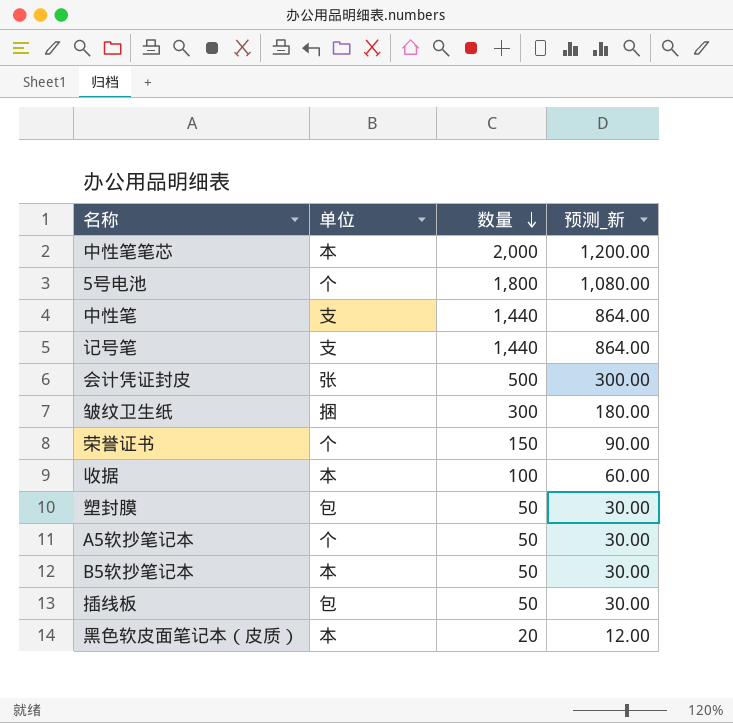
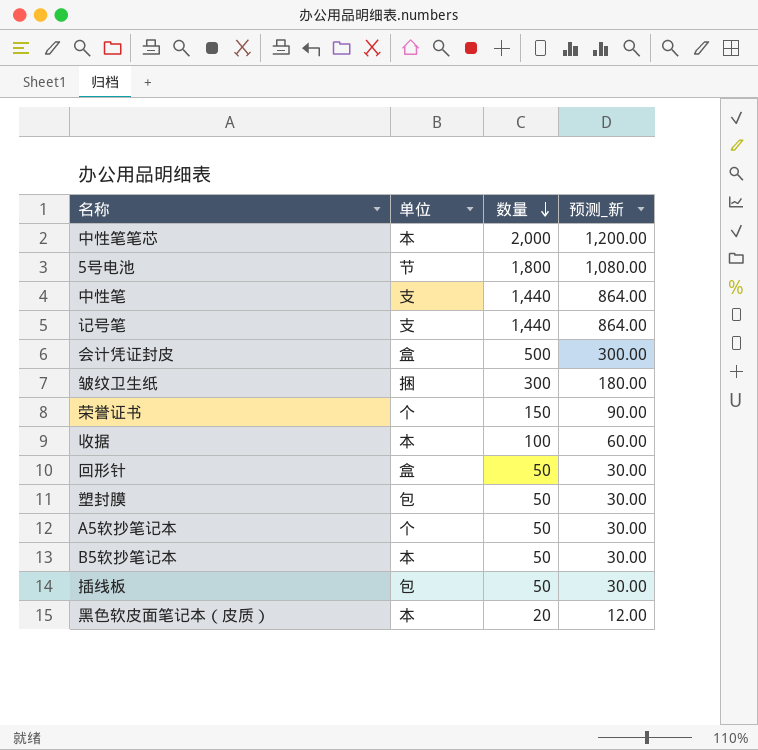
5号电池 | 单位: 个 -> 节
会计凭证封皮 | 单位: 张 -> 盒
row 回形针: none -> 盒 | 50 | 30.00

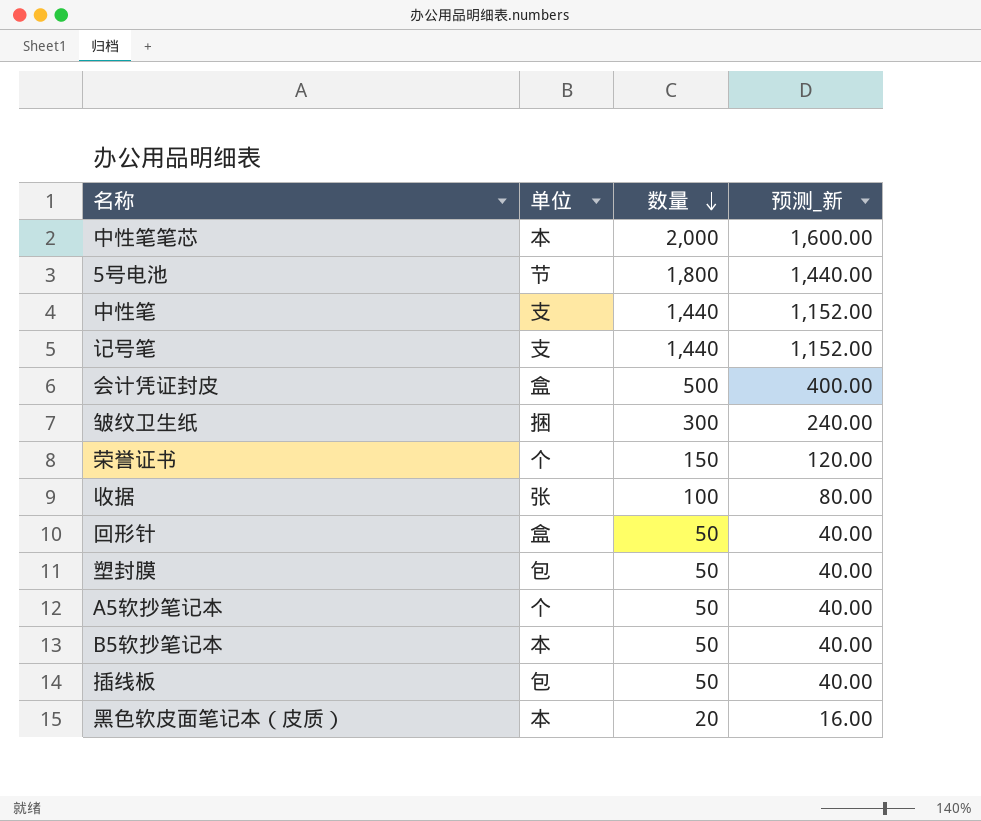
column 预测_新 | formula: [数量] * 0.6 -> [数量] * 0.8
收据 | 单位: 本 -> 张

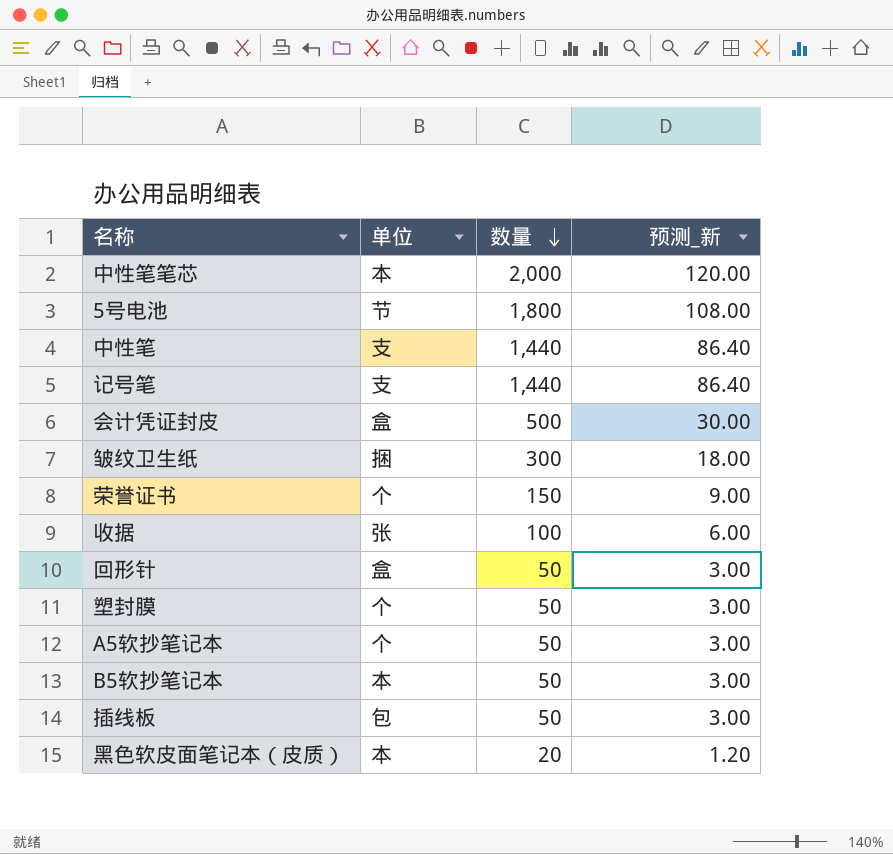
column 预测_新 | formula: [数量] * 0.8 -> [数量] * 0.06
塑封膜 | 单位: 包 -> 个

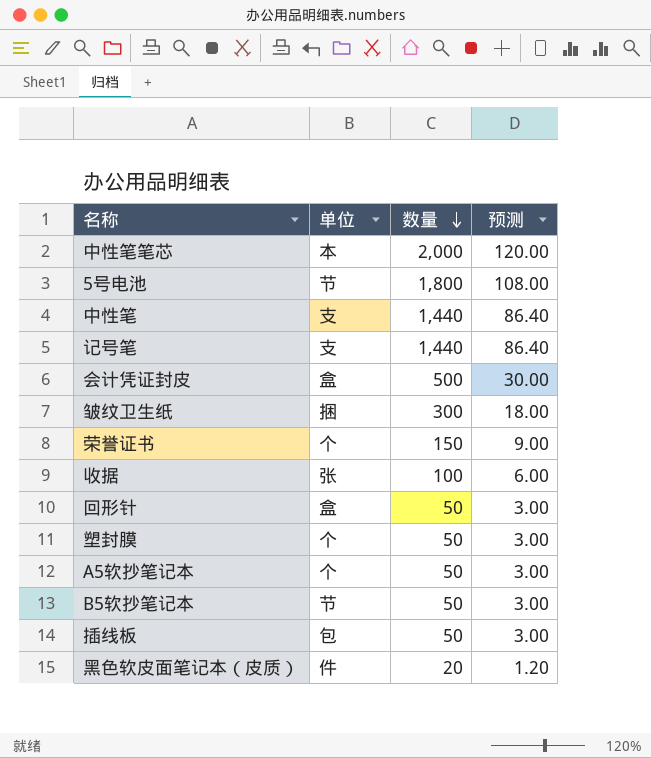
column name: 预测_新 -> 预测
B5软抄笔记本 | 单位: 本 -> 节
黑色软皮面笔记本（皮质） | 单位: 本 -> 件

